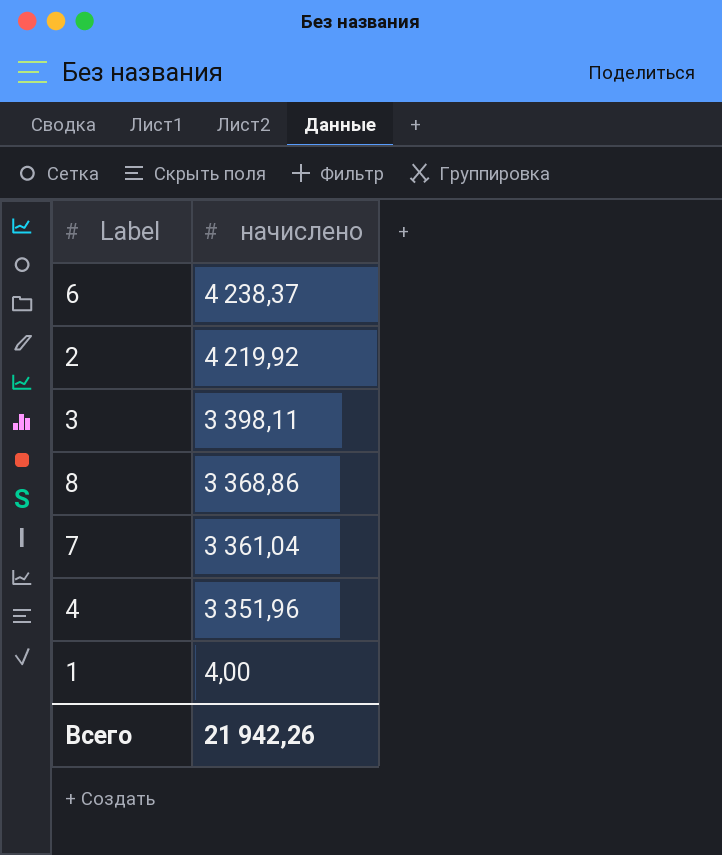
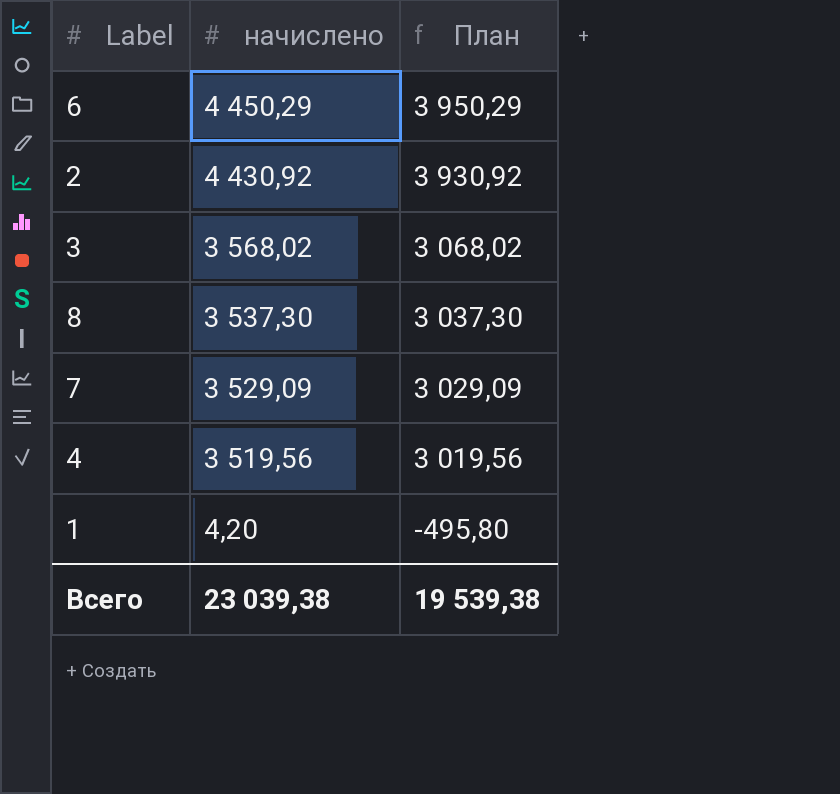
column План | formula: none -> [начислено] - 500
6 | начислено: 4 238,37 -> 4 450,29
2 | начислено: 4 219,92 -> 4 430,92
3 | начислено: 3 398,11 -> 3 568,02
8 | начислено: 3 368,86 -> 3 537,30
7 | начислено: 3 361,04 -> 3 529,09
4 | начислено: 3 351,96 -> 3 519,56
1 | начислено: 4,00 -> 4,20
Всего | начислено: 21 942,26 -> 23 039,38

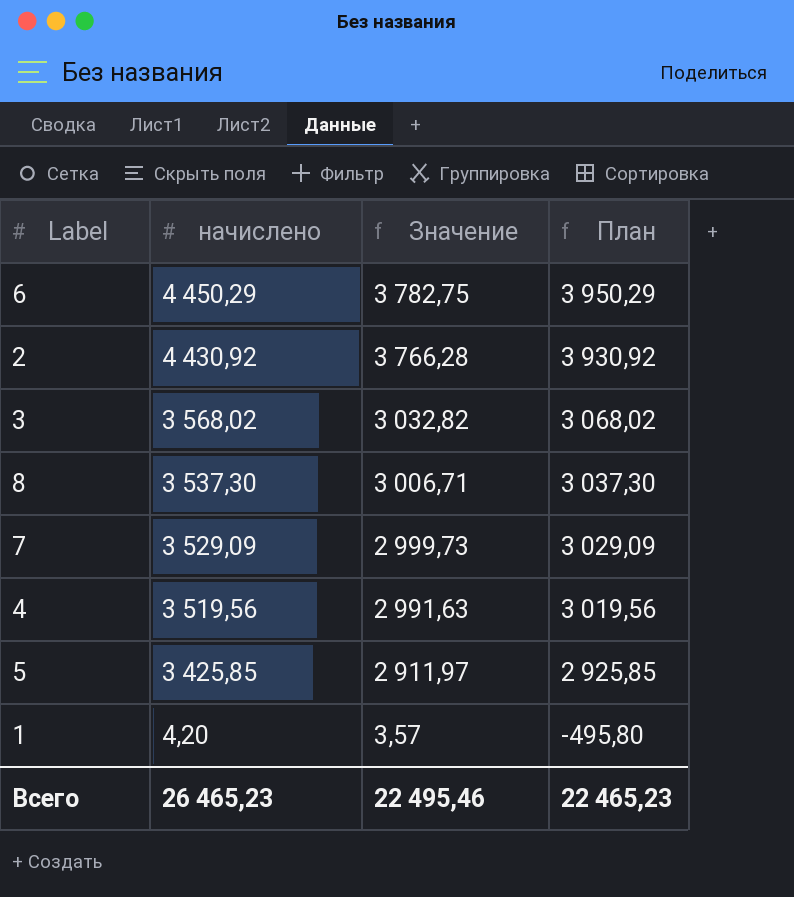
column Значение | formula: none -> [начислено] * 0,85
row 5: none -> 3 425,85 | 2 911,97 | 2 925,85
Всего | начислено: 23 039,38 -> 26 465,23
Всего | План: 19 539,38 -> 22 465,23

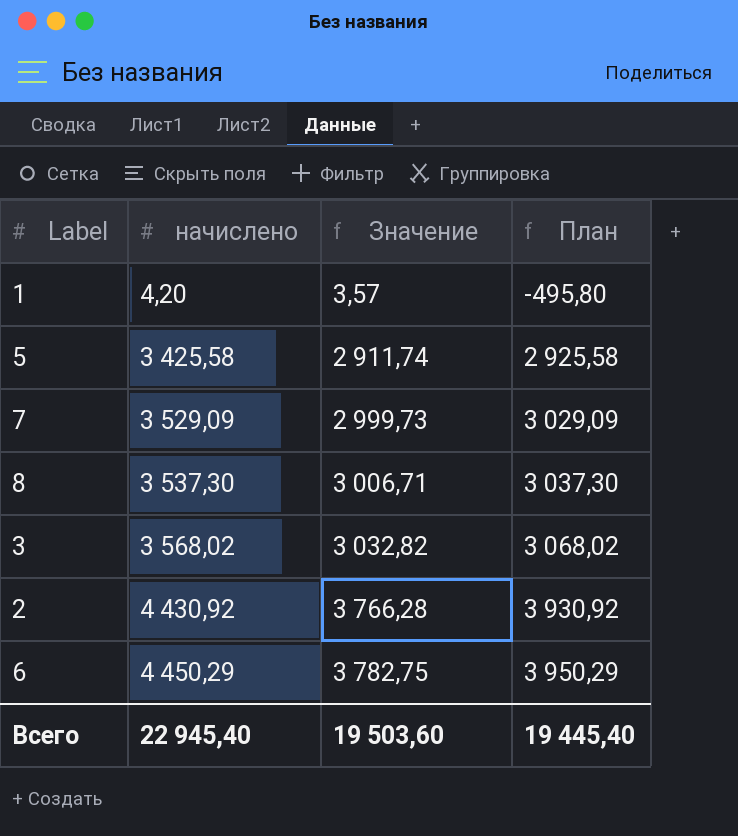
row order: начислено descending -> начислено ascending
row 4: 3 519,56 | 2 991,63 | 3 019,56 -> none
5 | начислено: 3 425,85 -> 3 425,58
5 | Значение: 2 911,97 -> 2 911,74
5 | План: 2 925,85 -> 2 925,58
Всего | начислено: 26 465,23 -> 22 945,40
Всего | Значение: 22 495,46 -> 19 503,60
Всего | План: 22 465,23 -> 19 445,40

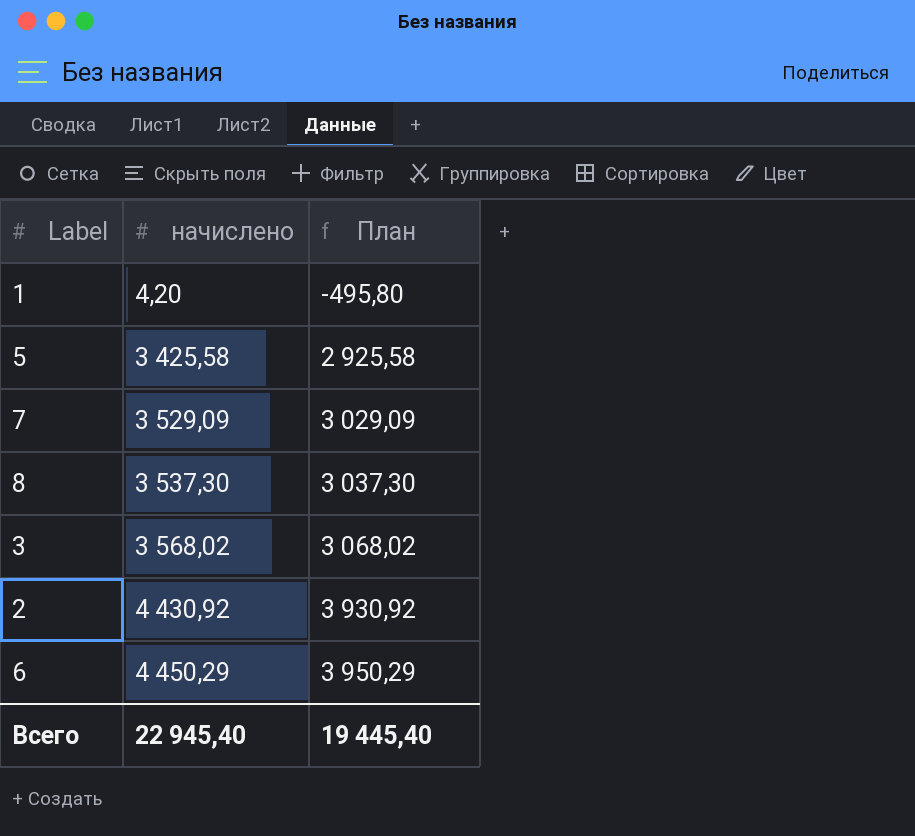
column Значение | formula: [начислено] * 0,85 -> none

